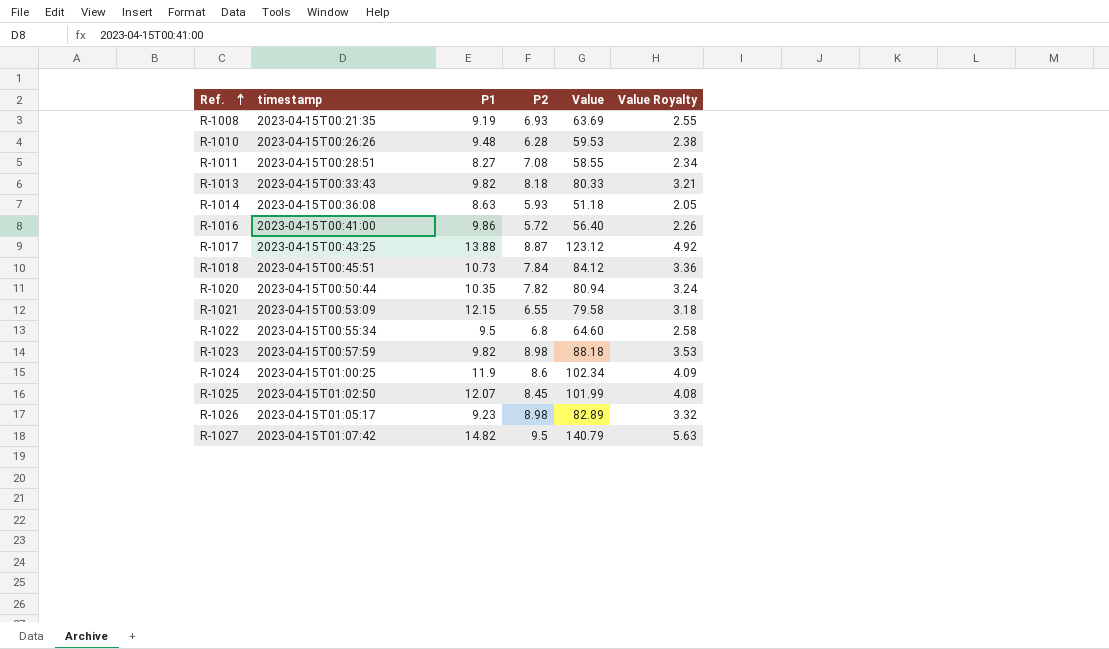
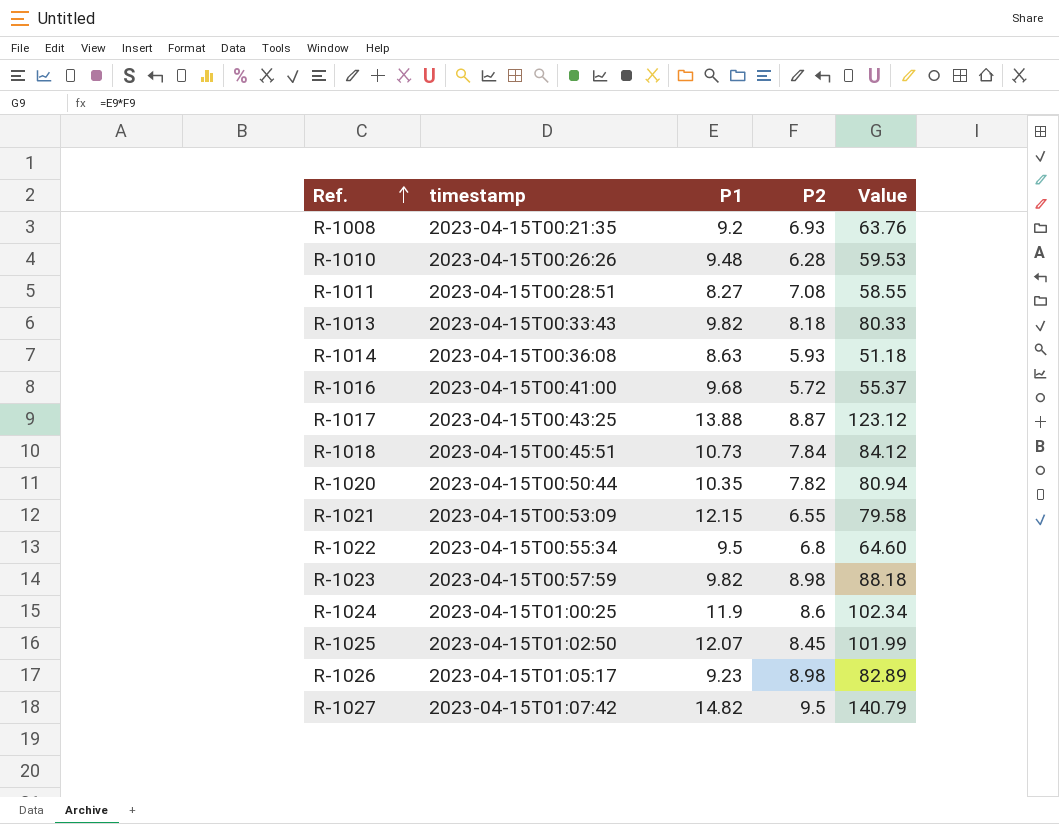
column Value Royalty | formula: [Value] * 0.04 -> none
R-1008 | P1: 9.19 -> 9.2
R-1008 | Value: 63.69 -> 63.76
R-1016 | P1: 9.86 -> 9.68
R-1016 | Value: 56.40 -> 55.37

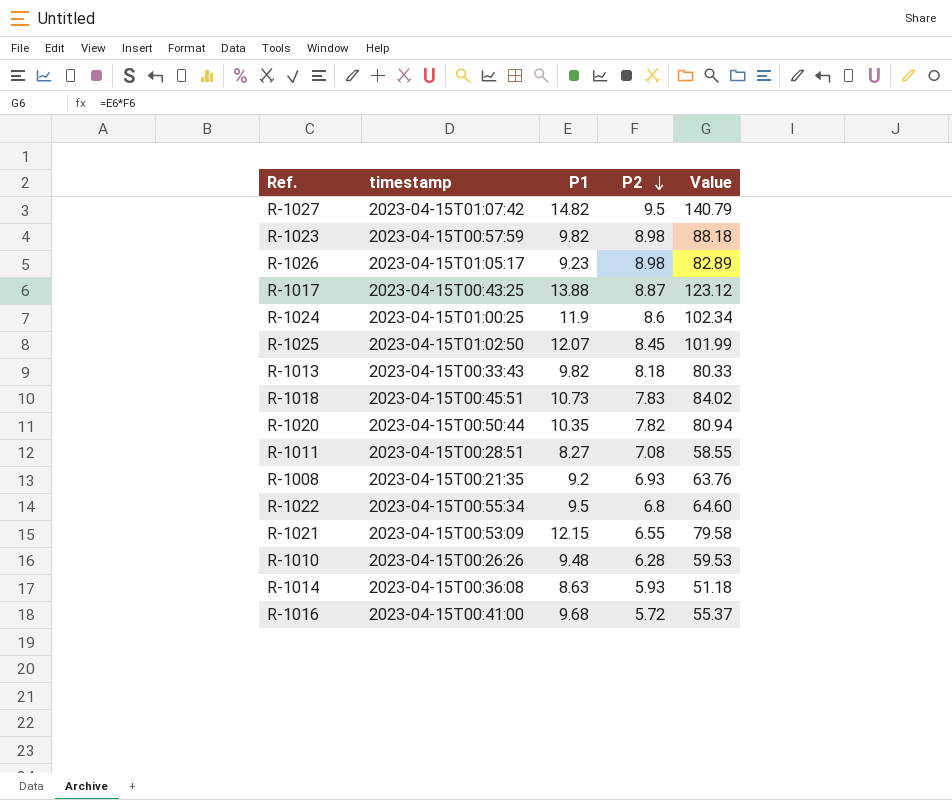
row order: Ref. ascending -> P2 descending
R-1018 | P2: 7.84 -> 7.83
R-1018 | Value: 84.12 -> 84.02

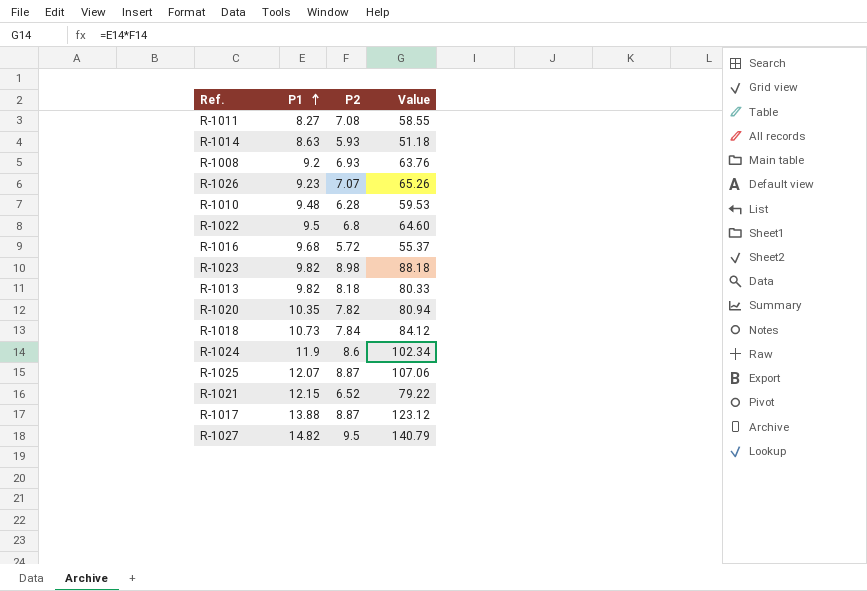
row order: P2 descending -> P1 ascending
column timestamp | position: 2 -> none
R-1026 | P2: 8.98 -> 7.07
R-1026 | Value: 82.89 -> 65.26
R-1018 | P2: 7.83 -> 7.84
R-1018 | Value: 84.02 -> 84.12
R-1025 | P2: 8.45 -> 8.87
R-1025 | Value: 101.99 -> 107.06
R-1021 | P2: 6.55 -> 6.52
R-1021 | Value: 79.58 -> 79.22

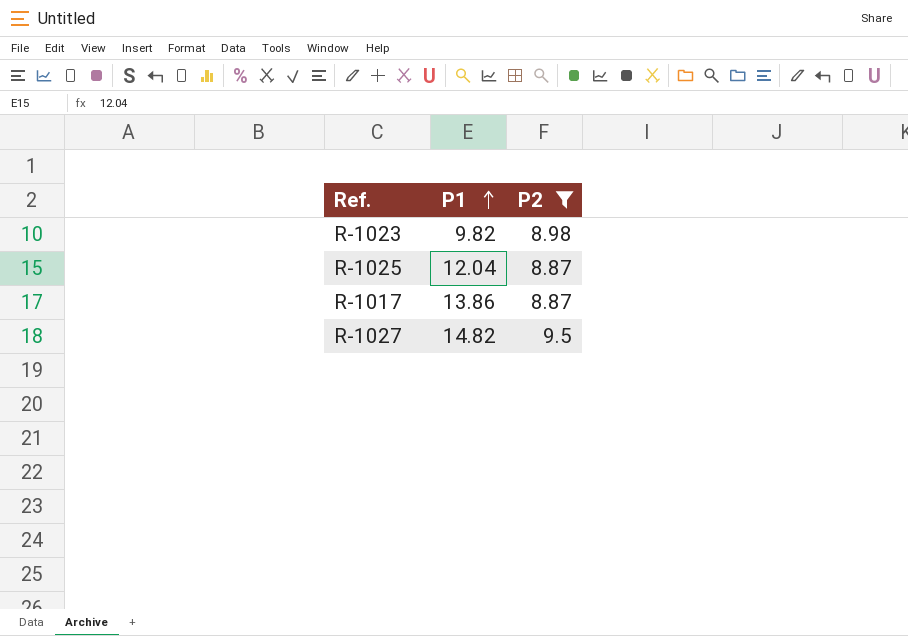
filter: none -> P2 >= 8.87
column Value | formula: [P1] * [P2] -> none
R-1025 | P1: 12.07 -> 12.04
R-1017 | P1: 13.88 -> 13.86

